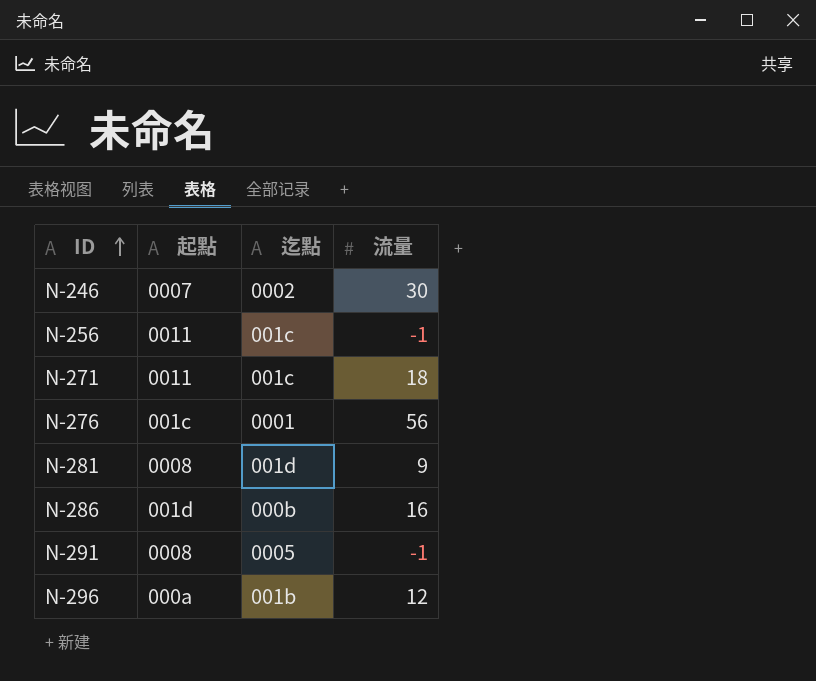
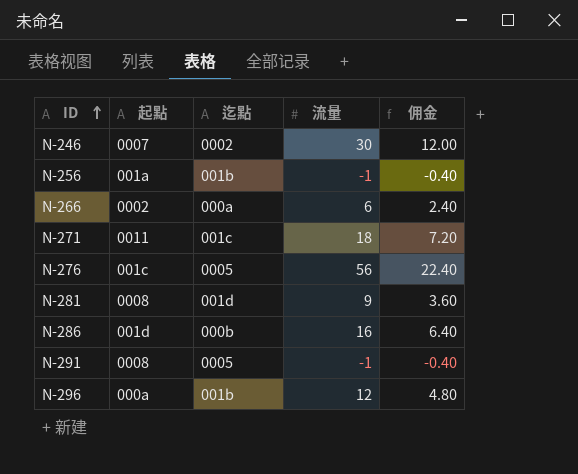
column 佣金 | formula: none -> [流量] * 0.4
N-256 | 起點: 0011 -> 001a
N-256 | 迄點: 001c -> 001b
row N-266: none -> 0002 | 000a | 6 | 2.40
N-276 | 迄點: 0001 -> 0005

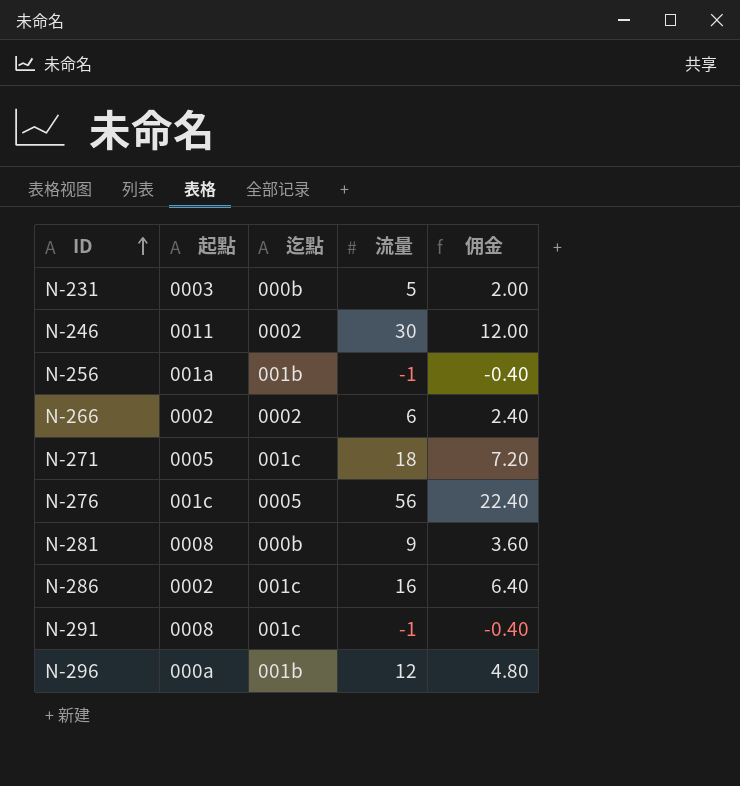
row N-231: none -> 0003 | 000b | 5 | 2.00
N-246 | 起點: 0007 -> 0011
N-266 | 迄點: 000a -> 0002
N-271 | 起點: 0011 -> 0005
N-281 | 迄點: 001d -> 000b
N-286 | 起點: 001d -> 0002
N-286 | 迄點: 000b -> 001c
N-291 | 迄點: 0005 -> 001c

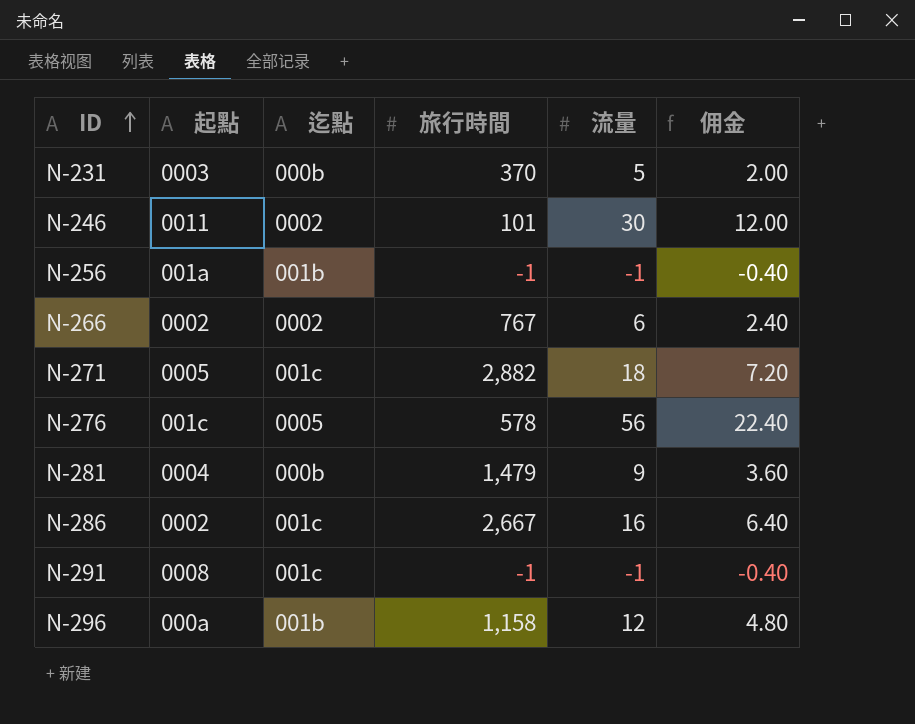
column 旅行時間 | position: none -> 4
N-281 | 起點: 0008 -> 0004

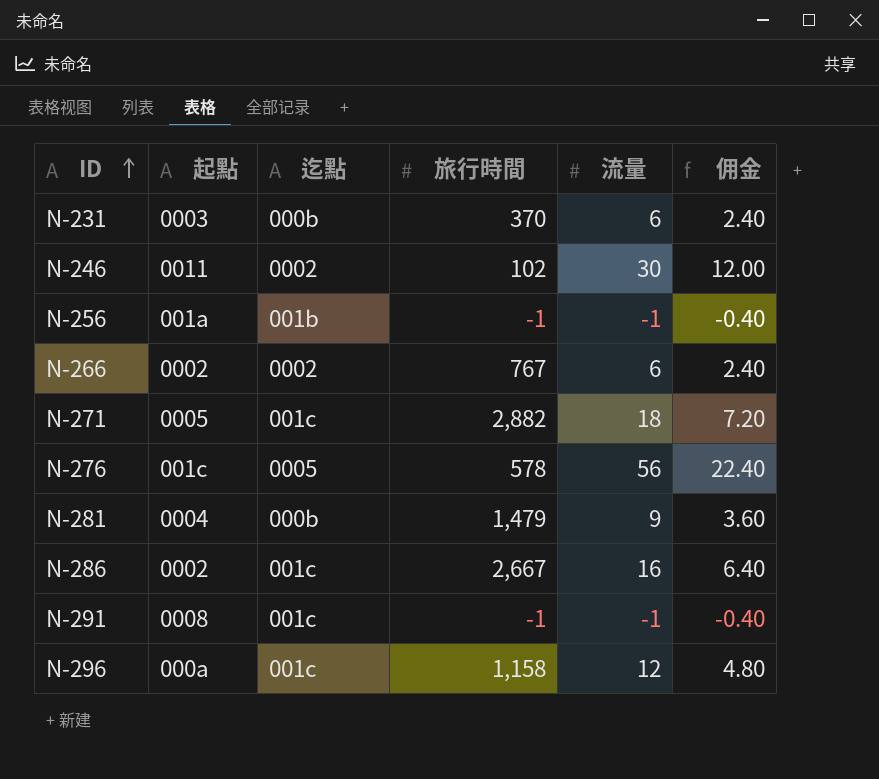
N-231 | 流量: 5 -> 6
N-231 | 佣金: 2.00 -> 2.40
N-246 | 旅行時間: 101 -> 102
N-296 | 迄點: 001b -> 001c

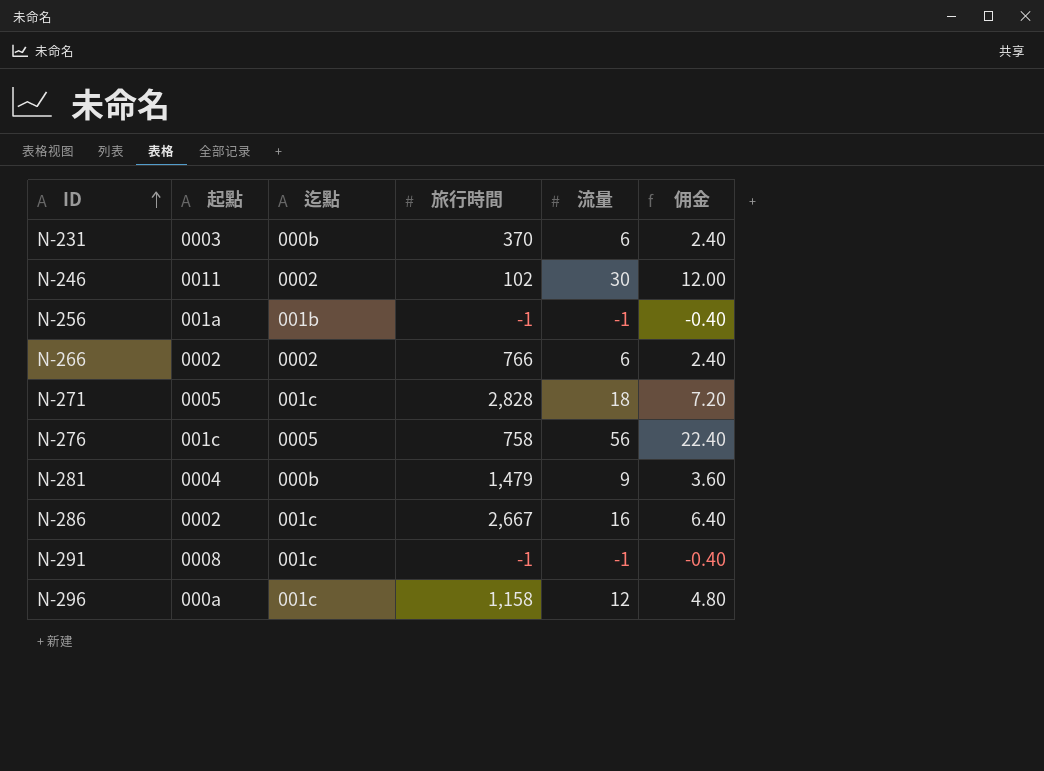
N-266 | 旅行時間: 767 -> 766
N-271 | 旅行時間: 2,882 -> 2,828
N-276 | 旅行時間: 578 -> 758

